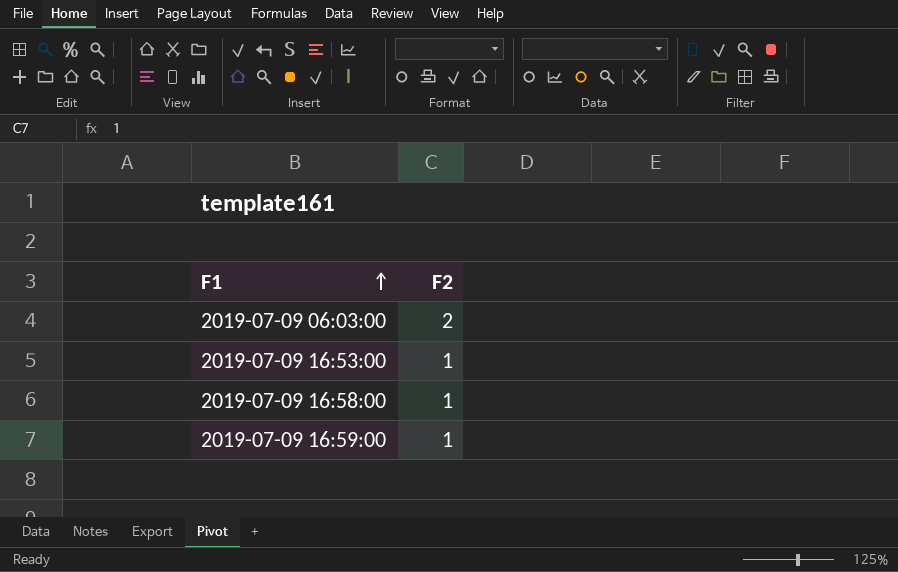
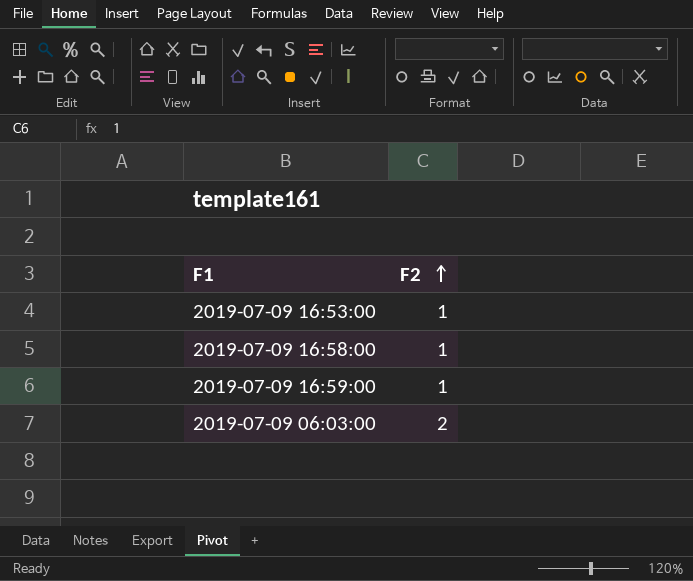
row order: F1 ascending -> F2 ascending

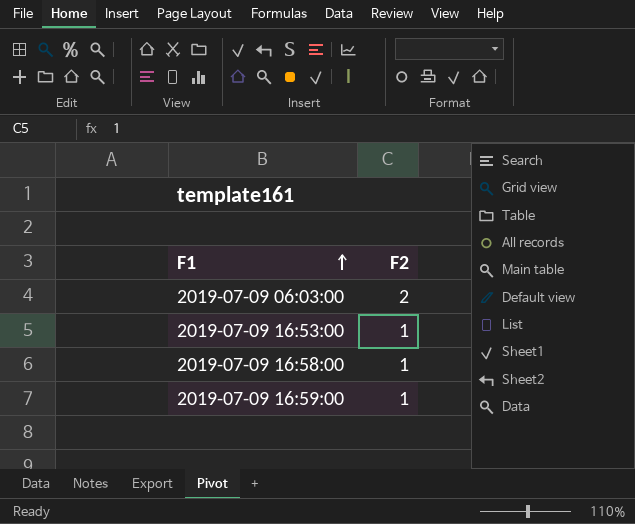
row order: F2 ascending -> F1 ascending

